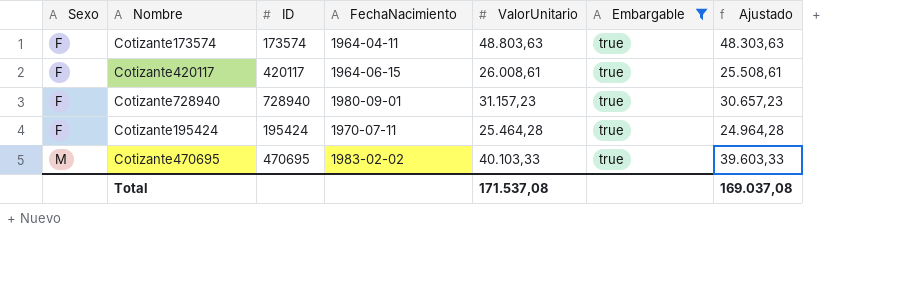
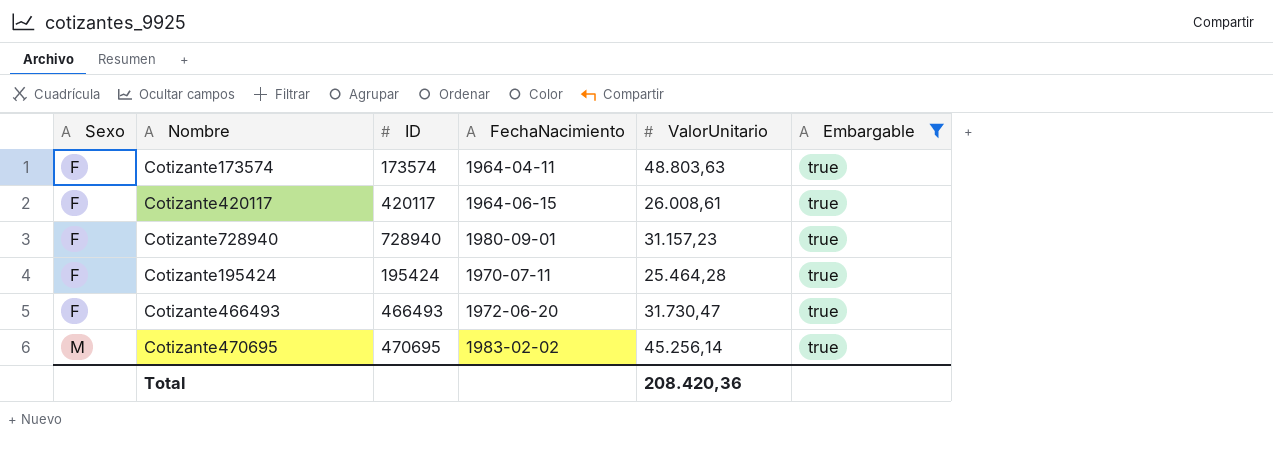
column Ajustado | formula: [ValorUnitario] - 500 -> none
row Cotizante466493: none -> F | 466493 | 1972-06-20 | 31.730,47 | true
Cotizante470695 | ValorUnitario: 40.103,33 -> 45.256,14
Total | ValorUnitario: 171.537,08 -> 208.420,36

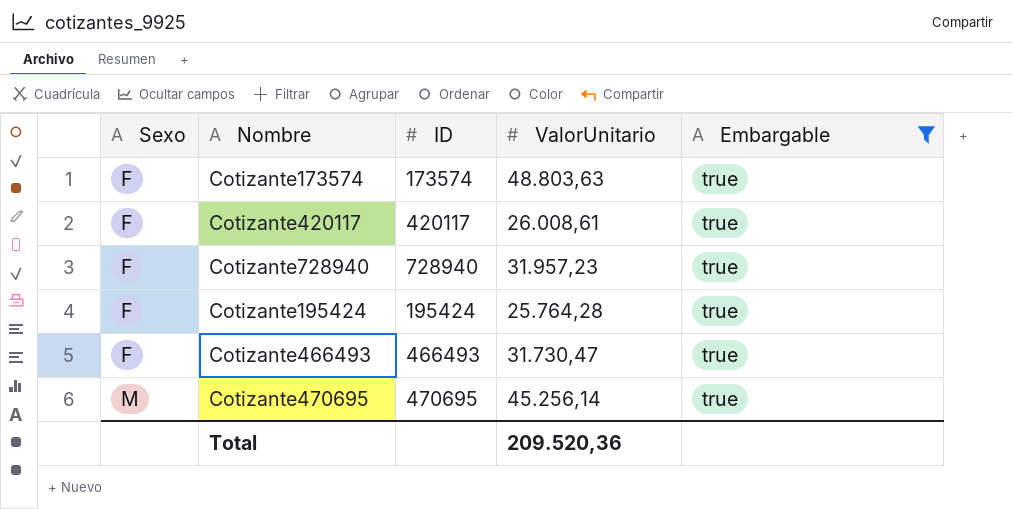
column FechaNacimiento | position: 4 -> none
Cotizante728940 | ValorUnitario: 31.157,23 -> 31.957,23
Cotizante195424 | ValorUnitario: 25.464,28 -> 25.764,28
Total | ValorUnitario: 208.420,36 -> 209.520,36

